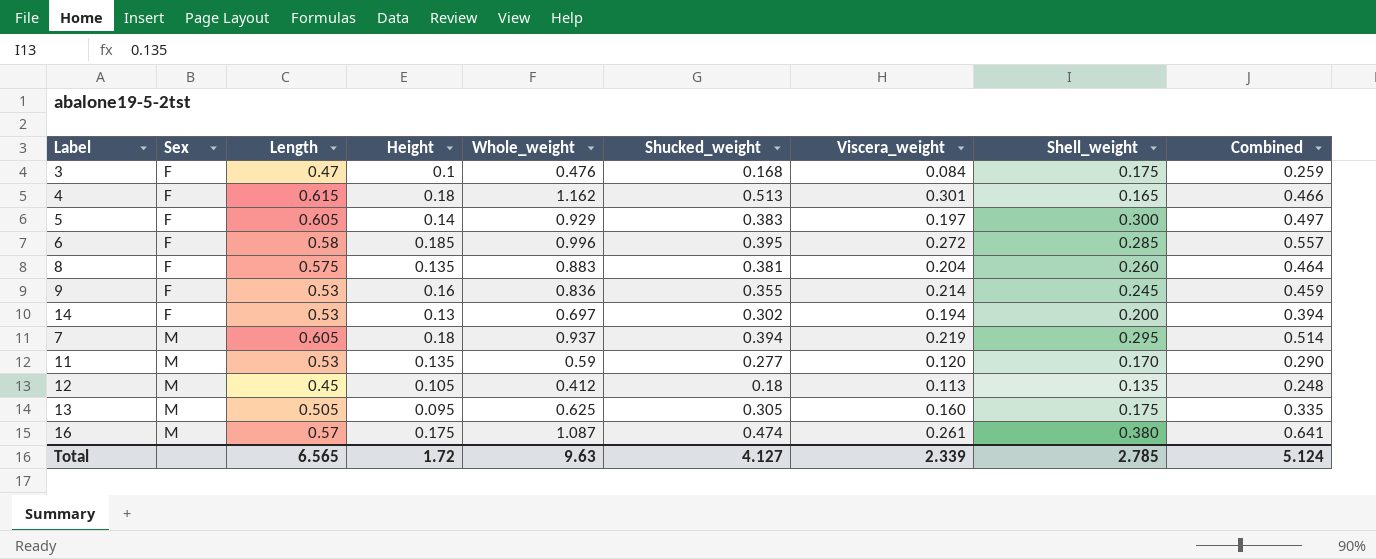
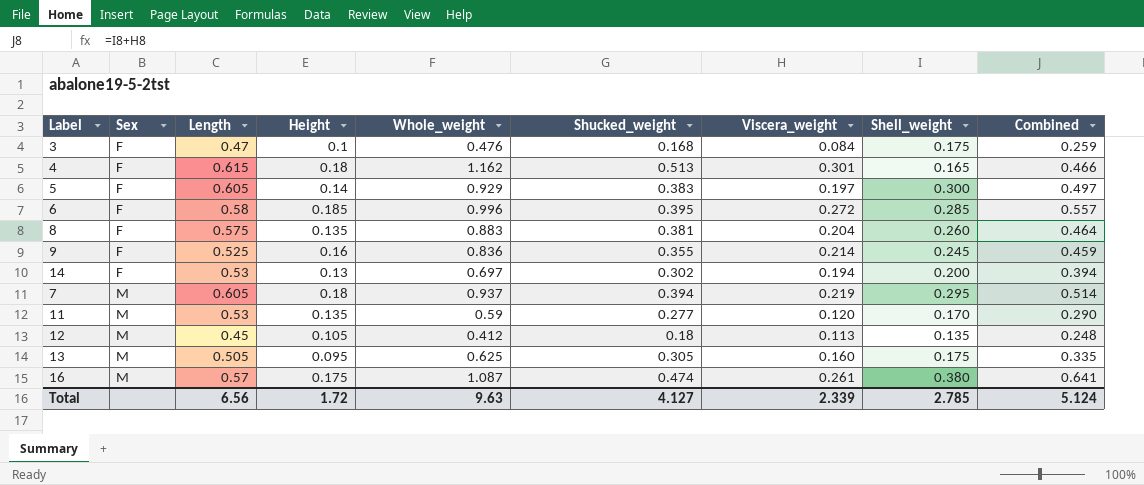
9 | Length: 0.53 -> 0.525
Total | Length: 6.565 -> 6.56

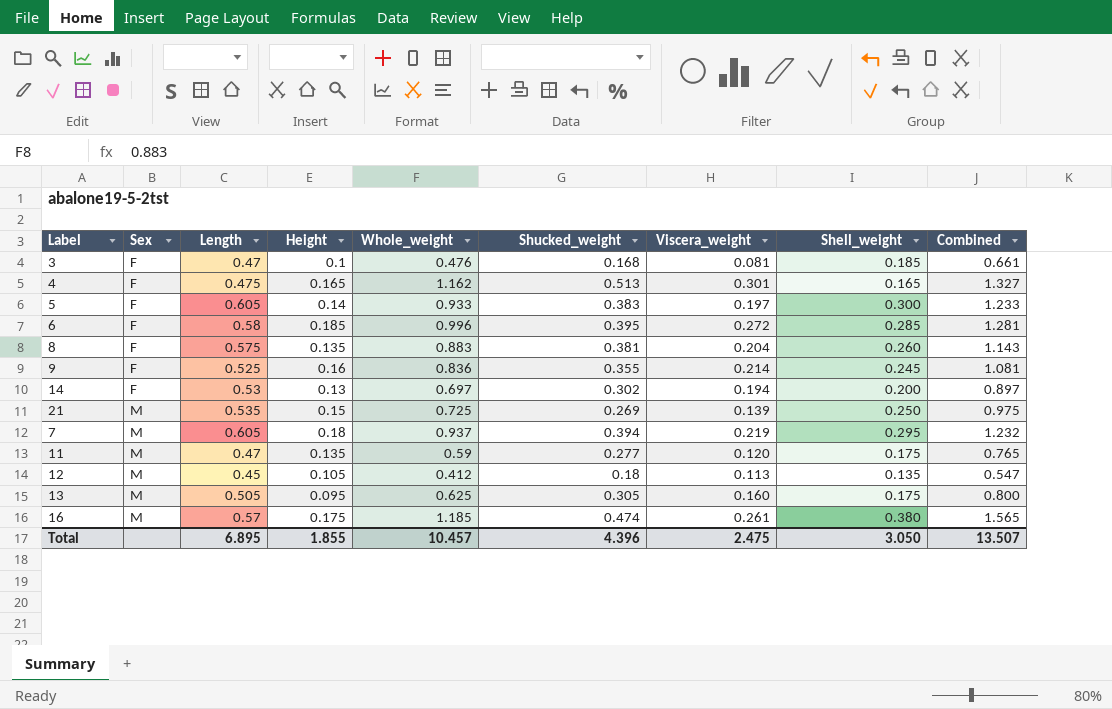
column Combined | formula: [Viscera_weight] + [Shell_weight] -> [Whole_weight] + [Shell_weight]
3 | Viscera_weight: 0.084 -> 0.081
3 | Shell_weight: 0.175 -> 0.185
4 | Length: 0.615 -> 0.475
4 | Height: 0.18 -> 0.165
5 | Whole_weight: 0.929 -> 0.933
row 21: none -> M | 0.535 | 0.15 | 0.725 | 0.269 | 0.139 | 0.250 | 0.975
11 | Length: 0.53 -> 0.47
11 | Shell_weight: 0.170 -> 0.175
16 | Whole_weight: 1.087 -> 1.185
Total | Length: 6.56 -> 6.895
Total | Height: 1.72 -> 1.855
Total | Whole_weight: 9.63 -> 10.457
Total | Shucked_weight: 4.127 -> 4.396
Total | Viscera_weight: 2.339 -> 2.475
Total | Shell_weight: 2.785 -> 3.050
Total | Combined: 5.124 -> 13.507

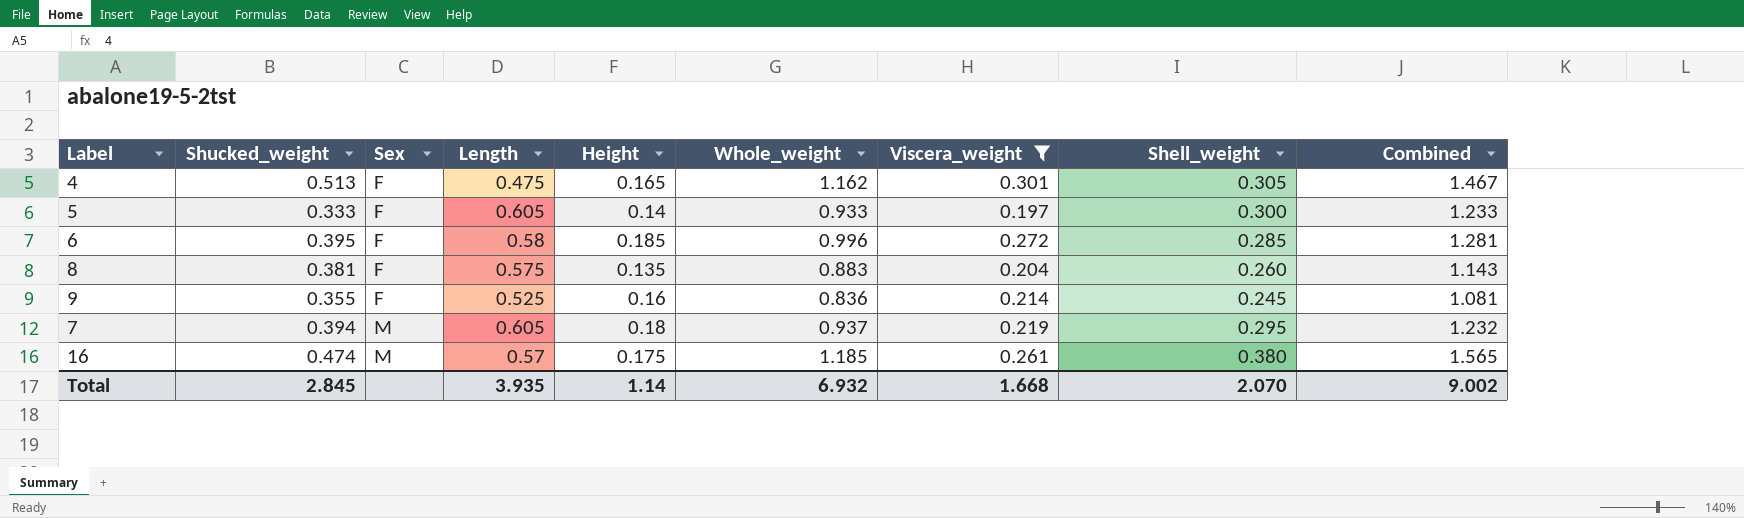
filter: none -> Viscera_weight >= 0.197
column Shucked_weight | position: 6 -> 2
4 | Shell_weight: 0.165 -> 0.305
4 | Combined: 1.327 -> 1.467
5 | Shucked_weight: 0.383 -> 0.333
Total | Shucked_weight: 4.396 -> 2.845
Total | Length: 6.895 -> 3.935
Total | Height: 1.855 -> 1.14
Total | Whole_weight: 10.457 -> 6.932
Total | Viscera_weight: 2.475 -> 1.668
Total | Shell_weight: 3.050 -> 2.070
Total | Combined: 13.507 -> 9.002

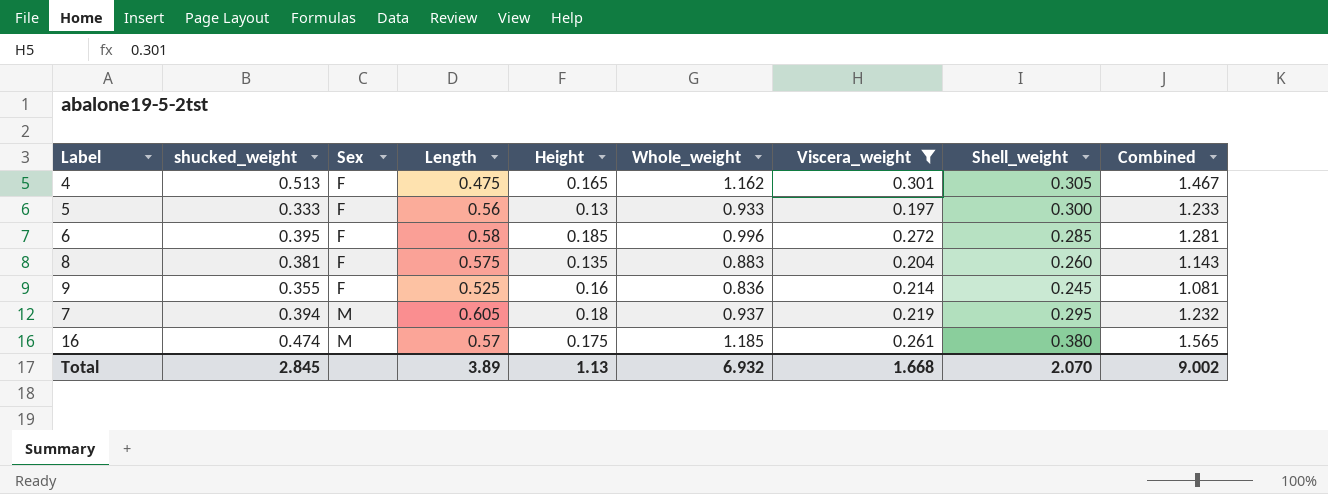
column name: Shucked_weight -> shucked_weight
5 | Length: 0.605 -> 0.56
5 | Height: 0.14 -> 0.13
Total | Length: 3.935 -> 3.89
Total | Height: 1.14 -> 1.13

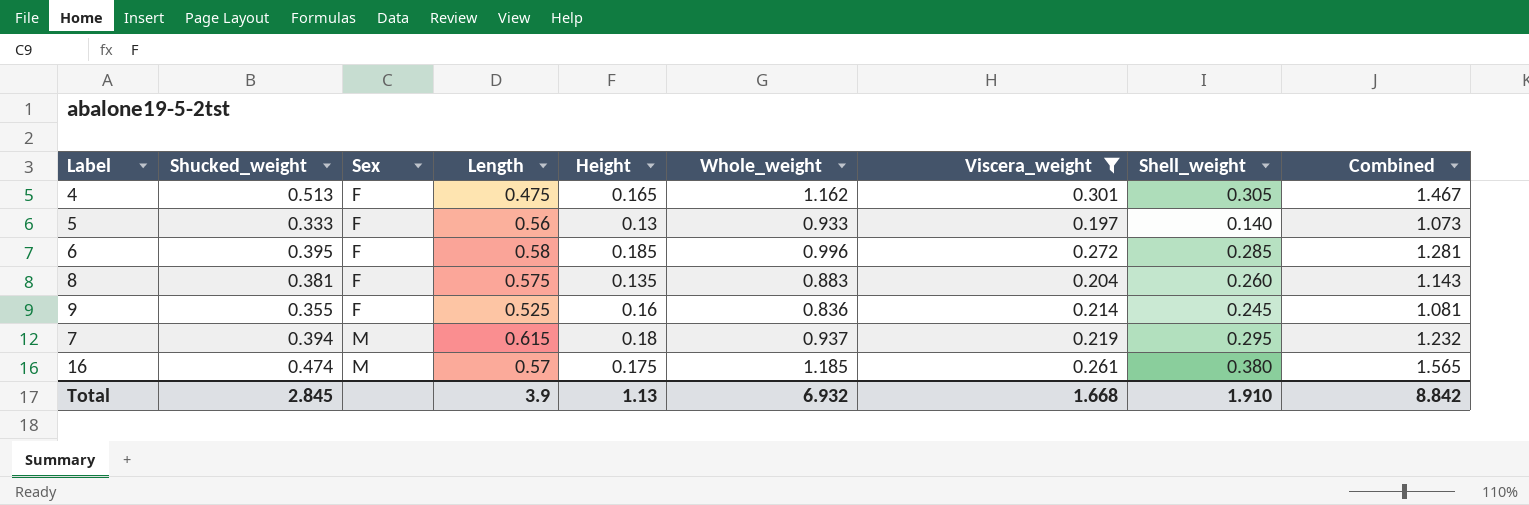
column name: shucked_weight -> Shucked_weight
5 | Shell_weight: 0.300 -> 0.140
5 | Combined: 1.233 -> 1.073
7 | Length: 0.605 -> 0.615
Total | Length: 3.89 -> 3.9
Total | Shell_weight: 2.070 -> 1.910
Total | Combined: 9.002 -> 8.842

